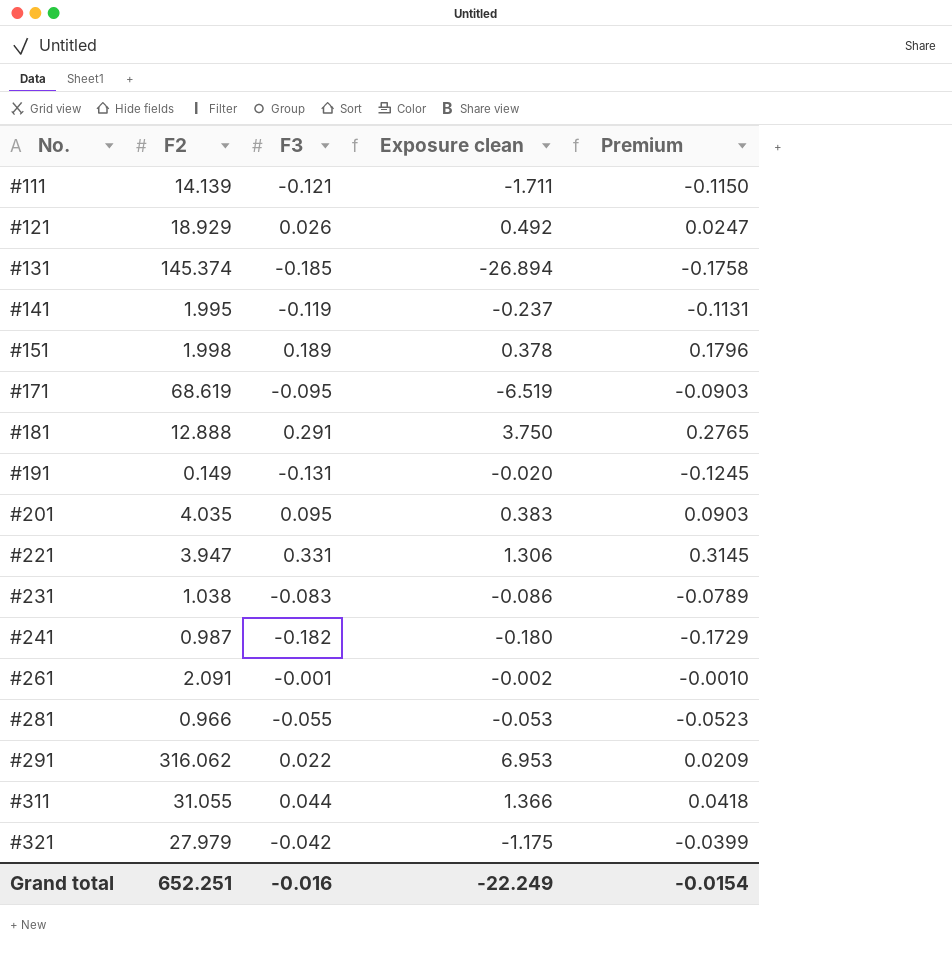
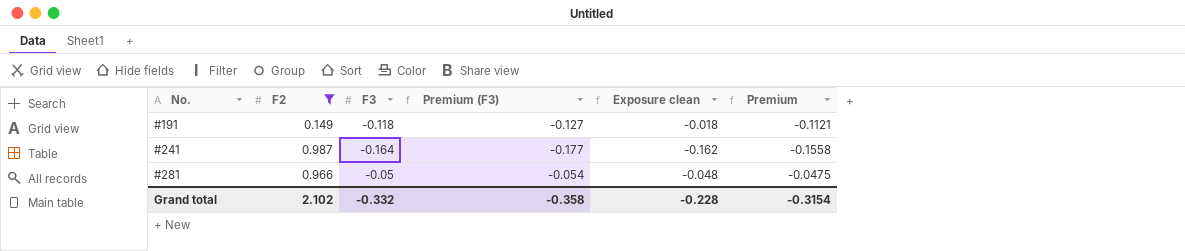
filter: none -> F2 <= 0.987
column Premium (F3) | formula: none -> [F3] * 1.08
#191 | F3: -0.131 -> -0.118
#191 | Exposure clean: -0.020 -> -0.018
#191 | Premium: -0.1245 -> -0.1121
#241 | F3: -0.182 -> -0.164
#241 | Exposure clean: -0.180 -> -0.162
#241 | Premium: -0.1729 -> -0.1558
#281 | F3: -0.055 -> -0.05
#281 | Exposure clean: -0.053 -> -0.048
#281 | Premium: -0.0523 -> -0.0475
Grand total | F2: 652.251 -> 2.102
Grand total | F3: -0.016 -> -0.332
Grand total | Exposure clean: -22.249 -> -0.228
Grand total | Premium: -0.0154 -> -0.3154

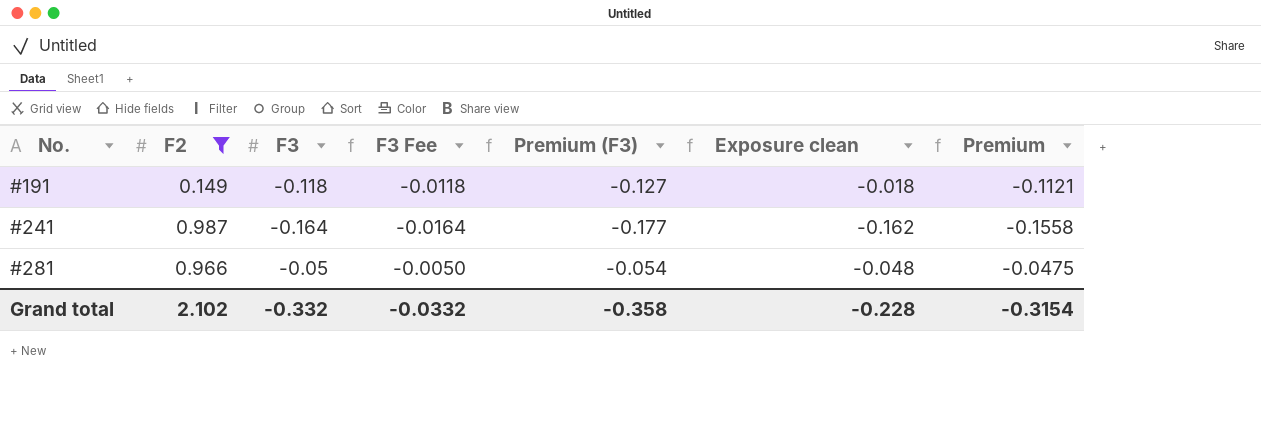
column F3 Fee | formula: none -> [F3] * 0.1

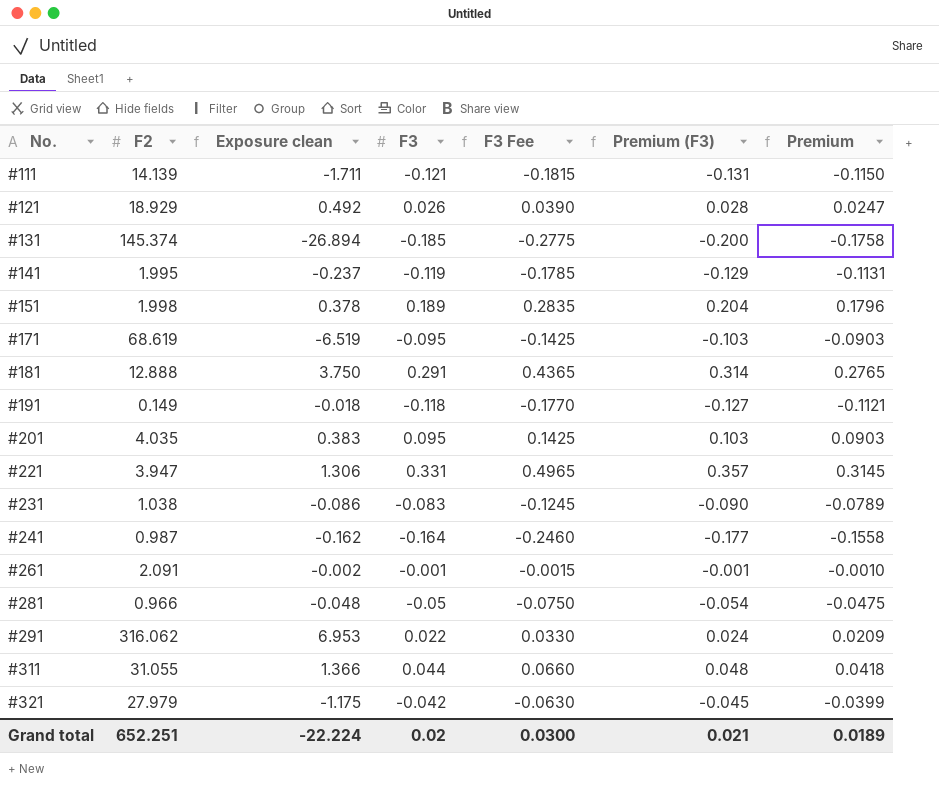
filter: F2 <= 0.987 -> none
column Exposure clean | position: 6 -> 3
column F3 Fee | formula: [F3] * 0.1 -> [F3] * 1.5
Grand total | F2: 2.102 -> 652.251
Grand total | Exposure clean: -0.228 -> -22.224
Grand total | F3: -0.332 -> 0.02
Grand total | F3 Fee: -0.0332 -> 0.0300
Grand total | Premium (F3): -0.358 -> 0.021
Grand total | Premium: -0.3154 -> 0.0189

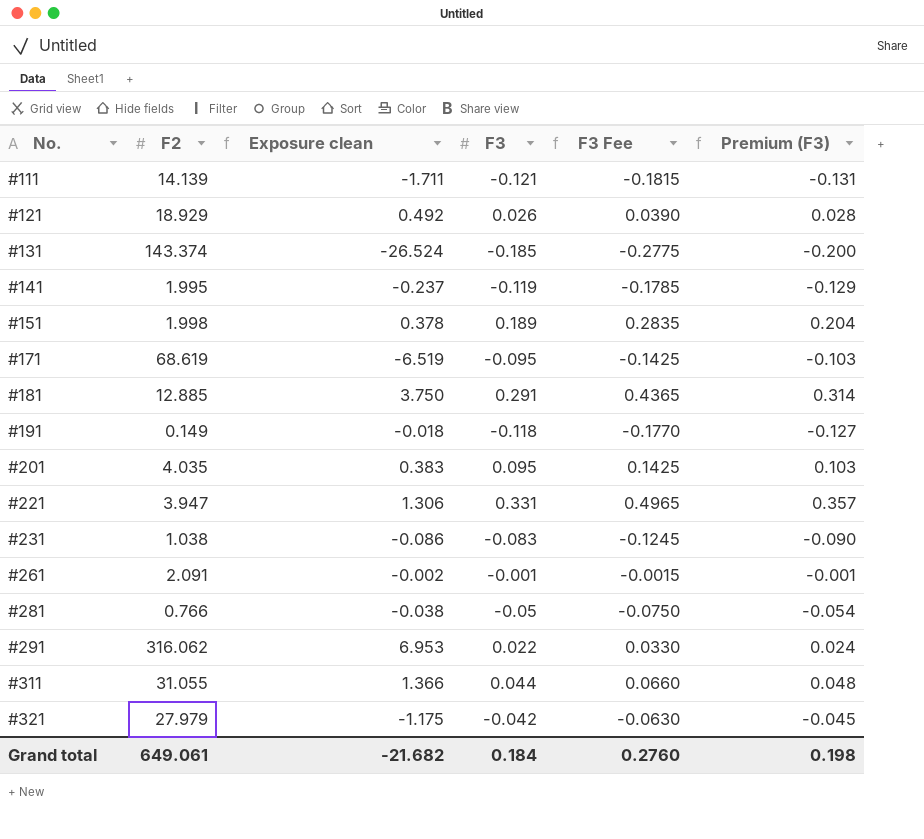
column Premium | formula: [F3] * 0.95 -> none
row #241: 0.987 | -0.162 | -0.164 | -0.2460 | -0.177 | -0.1558 -> none
#131 | F2: 145.374 -> 143.374
#131 | Exposure clean: -26.894 -> -26.524
#181 | F2: 12.888 -> 12.885
#281 | F2: 0.966 -> 0.766
#281 | Exposure clean: -0.048 -> -0.038
Grand total | F2: 652.251 -> 649.061
Grand total | Exposure clean: -22.224 -> -21.682
Grand total | F3: 0.02 -> 0.184
Grand total | F3 Fee: 0.0300 -> 0.2760
Grand total | Premium (F3): 0.021 -> 0.198

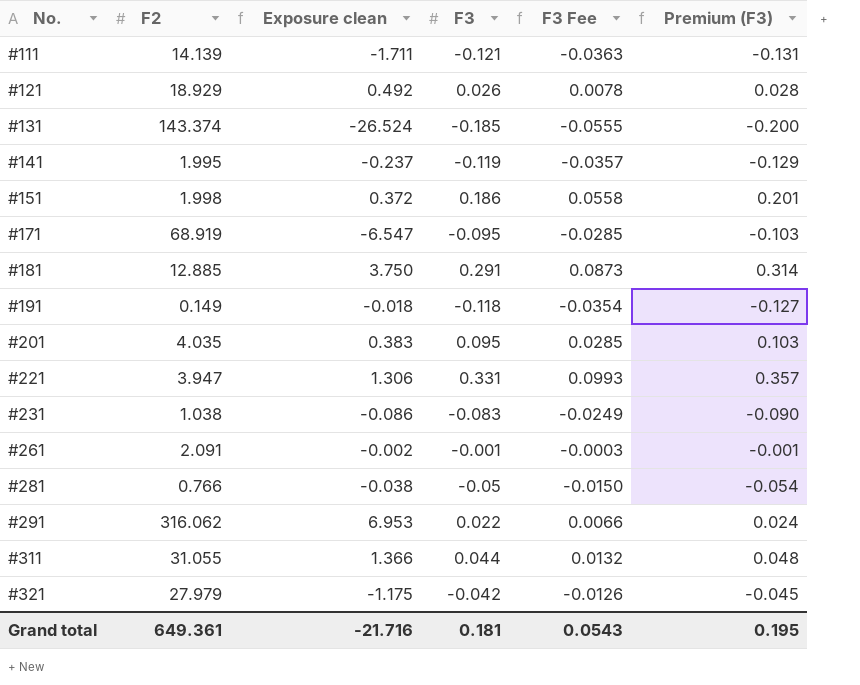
column F3 Fee | formula: [F3] * 1.5 -> [F3] * 0.3
#151 | Exposure clean: 0.378 -> 0.372
#151 | F3: 0.189 -> 0.186
#151 | Premium (F3): 0.204 -> 0.201
#171 | F2: 68.619 -> 68.919
#171 | Exposure clean: -6.519 -> -6.547
Grand total | F2: 649.061 -> 649.361
Grand total | Exposure clean: -21.682 -> -21.716
Grand total | F3: 0.184 -> 0.181
Grand total | F3 Fee: 0.2760 -> 0.0543
Grand total | Premium (F3): 0.198 -> 0.195

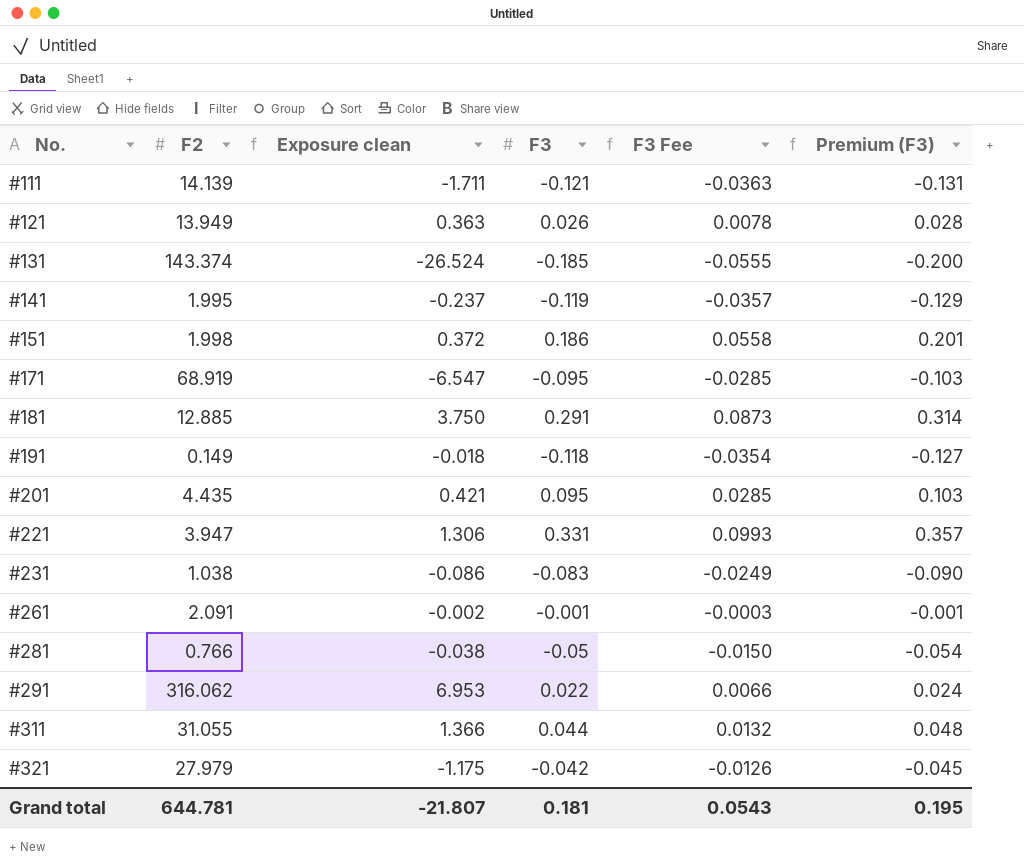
#121 | F2: 18.929 -> 13.949
#121 | Exposure clean: 0.492 -> 0.363
#201 | F2: 4.035 -> 4.435
#201 | Exposure clean: 0.383 -> 0.421
Grand total | F2: 649.361 -> 644.781
Grand total | Exposure clean: -21.716 -> -21.807

